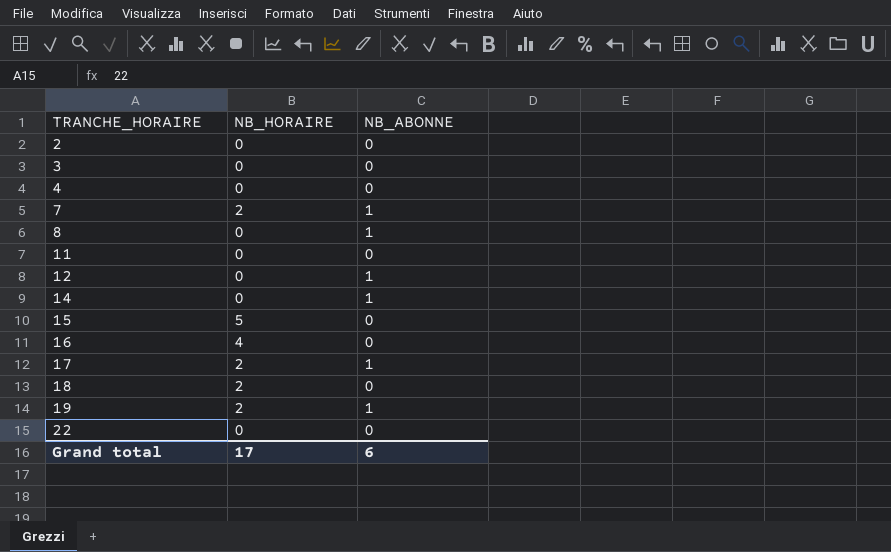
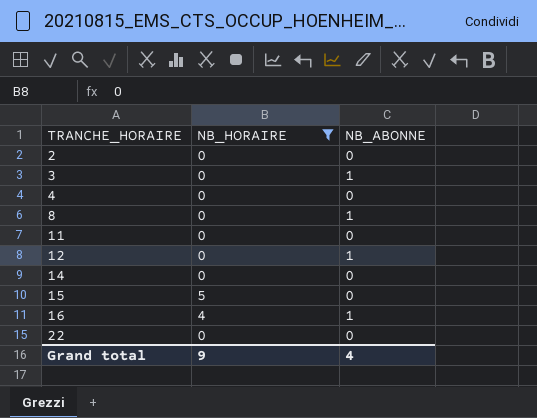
filter: none -> NB_HORAIRE != 2
3 | NB_ABONNE: 0 -> 1
14 | NB_ABONNE: 1 -> 0
16 | NB_ABONNE: 0 -> 1
Grand total | NB_HORAIRE: 17 -> 9
Grand total | NB_ABONNE: 6 -> 4

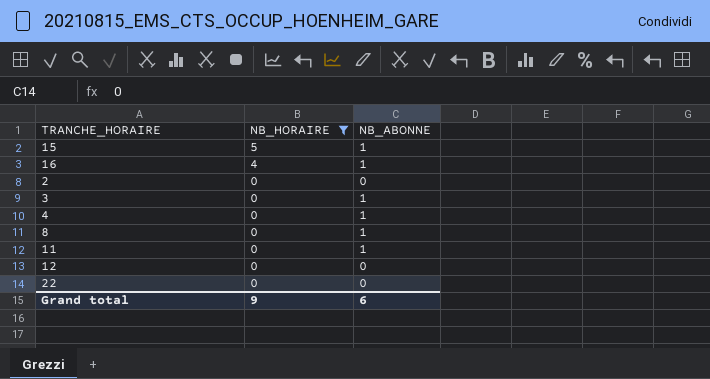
row order: TRANCHE_HORAIRE ascending -> NB_HORAIRE descending
row 14: 0 | 0 -> none
15 | NB_ABONNE: 0 -> 1
4 | NB_ABONNE: 0 -> 1
11 | NB_ABONNE: 0 -> 1
12 | NB_ABONNE: 1 -> 0
Grand total | NB_ABONNE: 4 -> 6

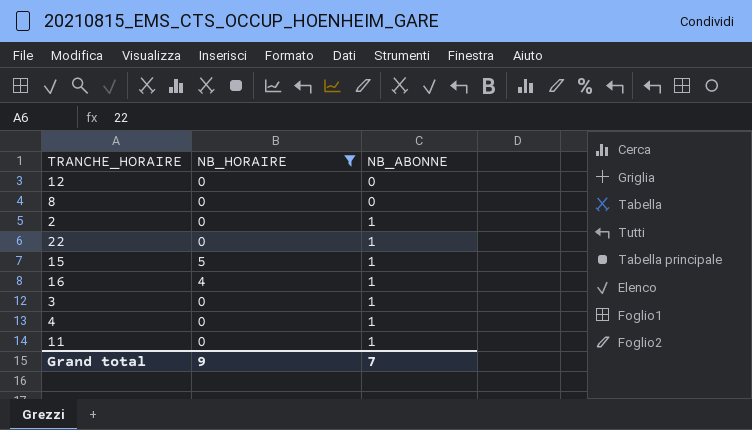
row order: NB_HORAIRE descending -> NB_ABONNE ascending
8 | NB_ABONNE: 1 -> 0
2 | NB_ABONNE: 0 -> 1
22 | NB_ABONNE: 0 -> 1
Grand total | NB_ABONNE: 6 -> 7

